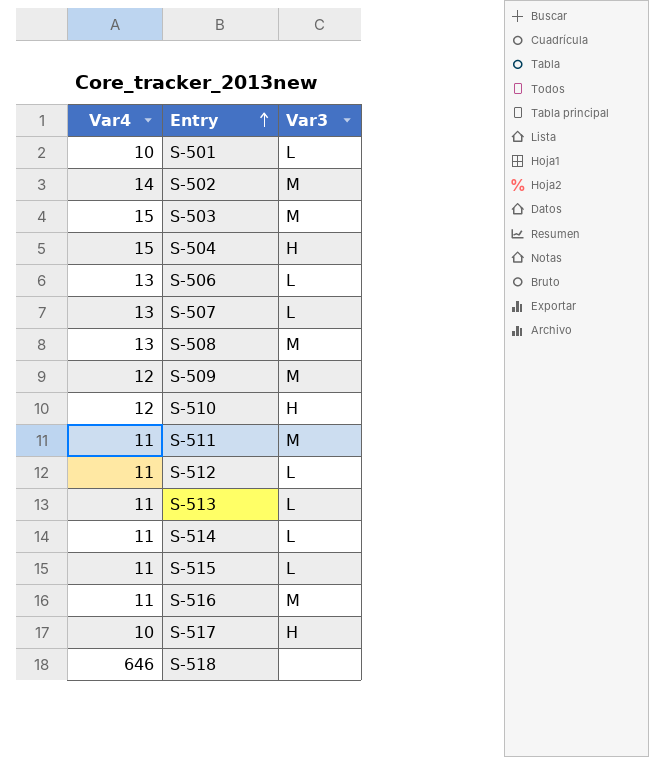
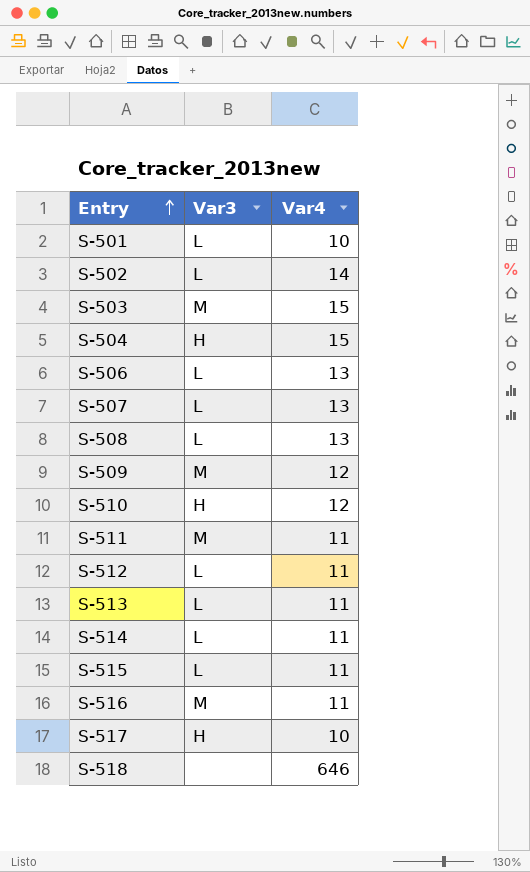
column Var4 | position: 1 -> 3
S-502 | Var3: M -> L
S-508 | Var3: M -> L

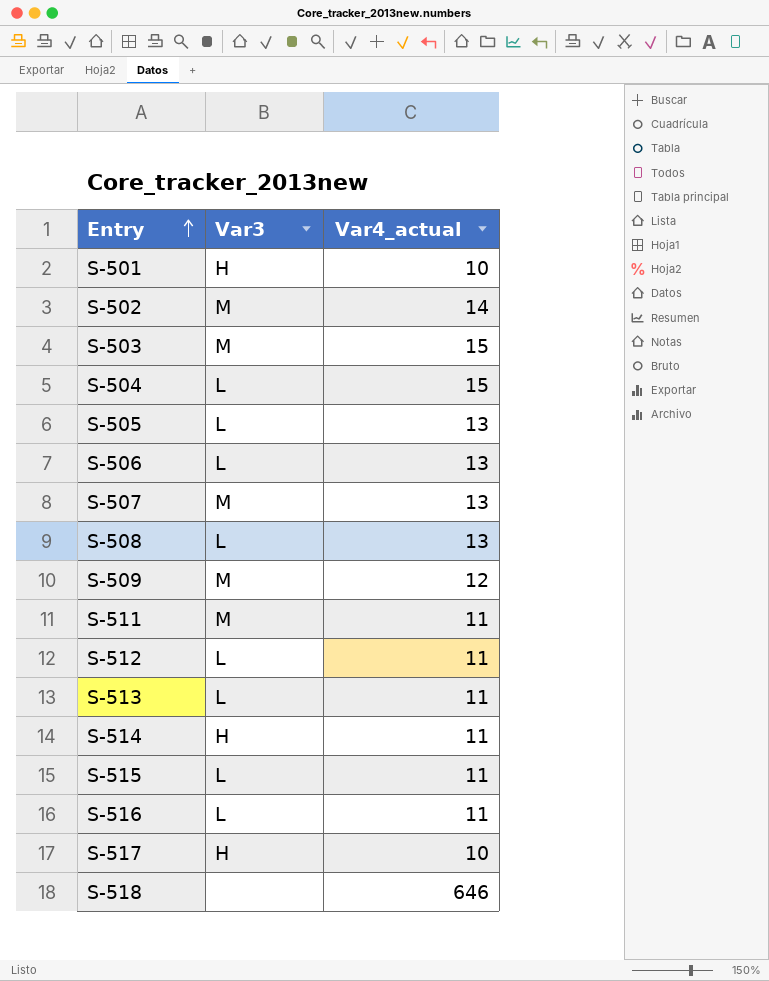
column name: Var4 -> Var4_actual
row S-510: H | 12 -> none
S-501 | Var3: L -> H
S-502 | Var3: L -> M
S-504 | Var3: H -> L
row S-505: none -> L | 13
S-507 | Var3: L -> M
S-514 | Var3: L -> H
S-516 | Var3: M -> L

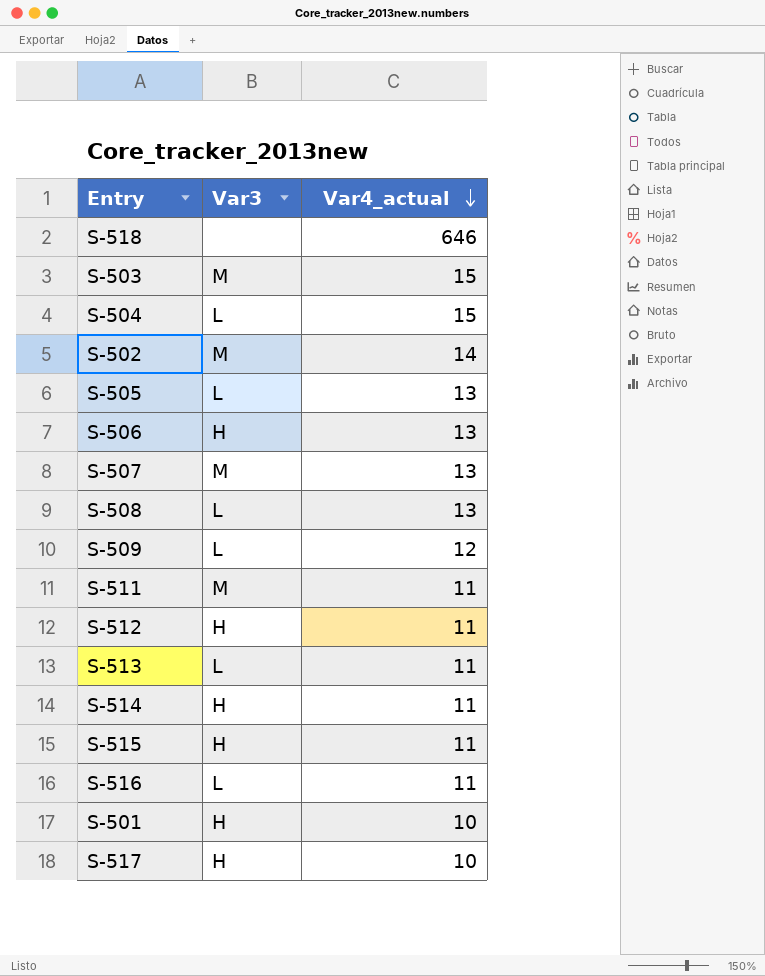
row order: Entry ascending -> Var4_actual descending
S-506 | Var3: L -> H
S-509 | Var3: M -> L
S-512 | Var3: L -> H
S-515 | Var3: L -> H

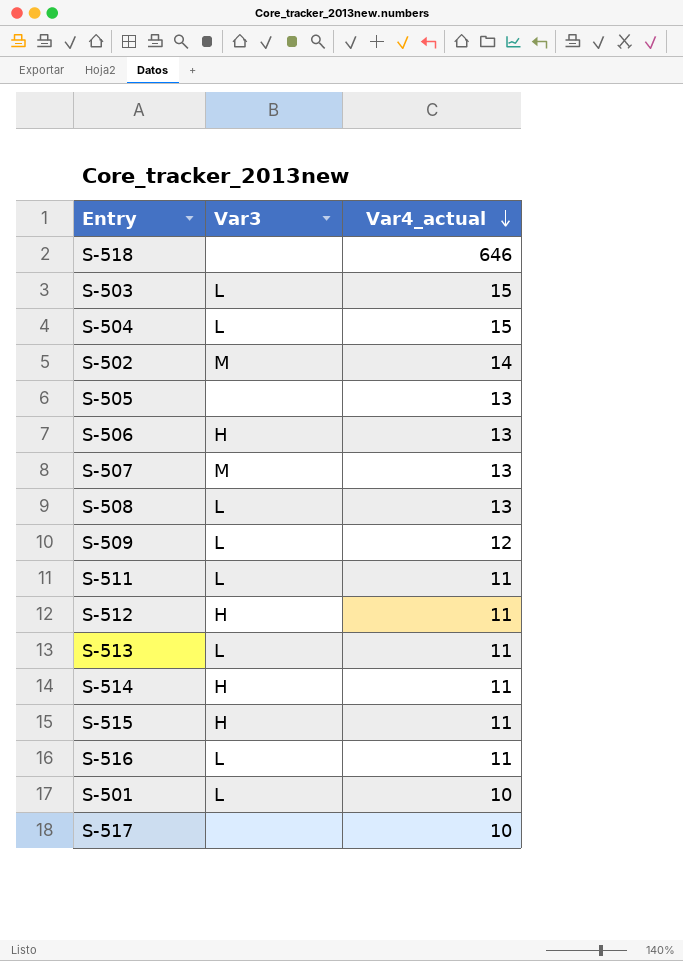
S-503 | Var3: M -> L
S-505 | Var3: L -> none
S-511 | Var3: M -> L
S-501 | Var3: H -> L
S-517 | Var3: H -> none

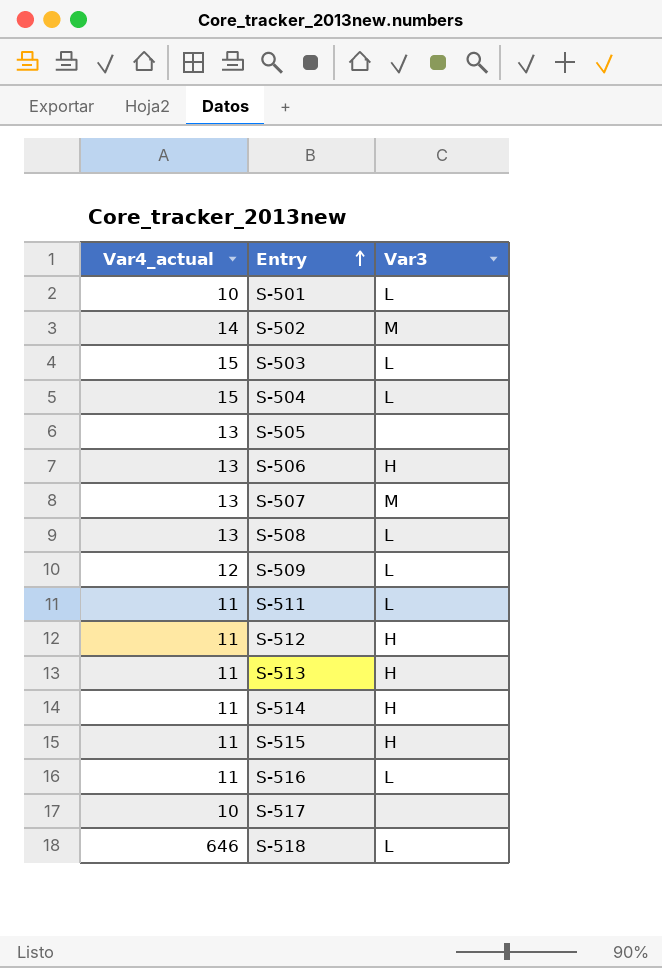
row order: Var4_actual descending -> Entry ascending
column Var4_actual | position: 3 -> 1
S-513 | Var3: L -> H
S-518 | Var3: none -> L

